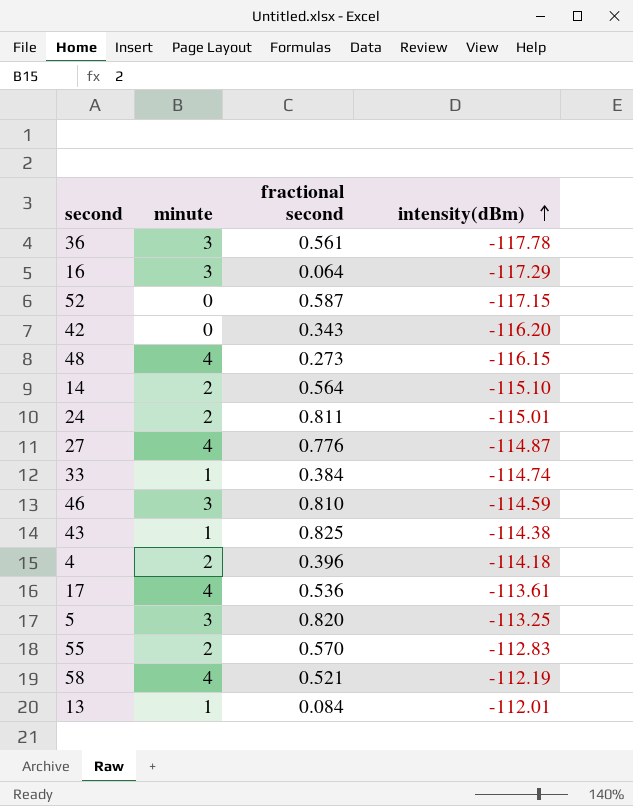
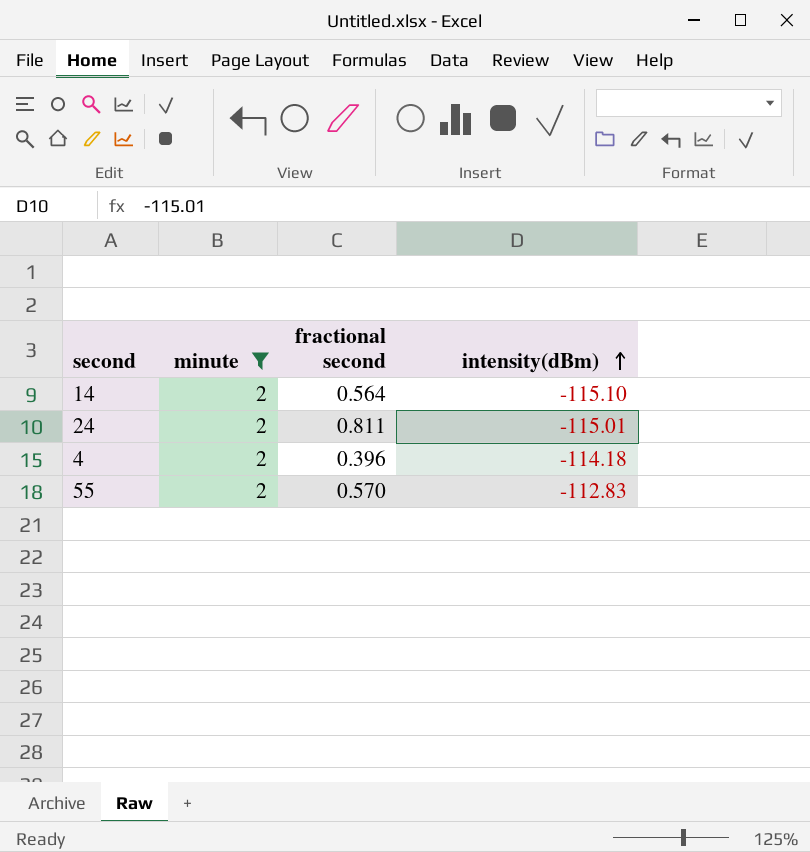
filter: none -> minute = 2

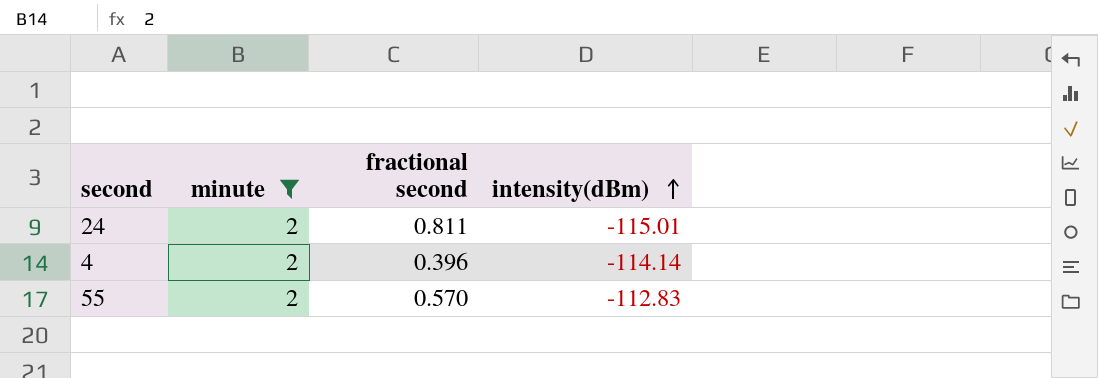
row 14: 2 | 0.564 | -115.10 -> none
4 | intensity(dBm): -114.18 -> -114.14

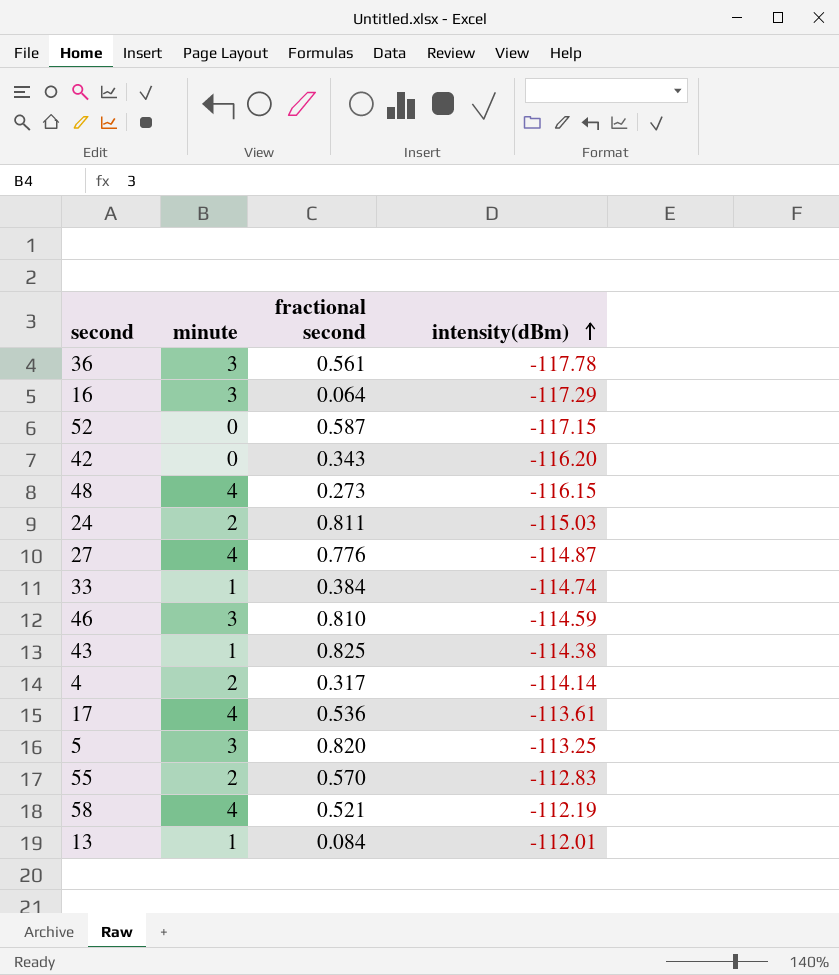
filter: minute = 2 -> none
24 | intensity(dBm): -115.01 -> -115.03
4 | fractional second: 0.396 -> 0.317

